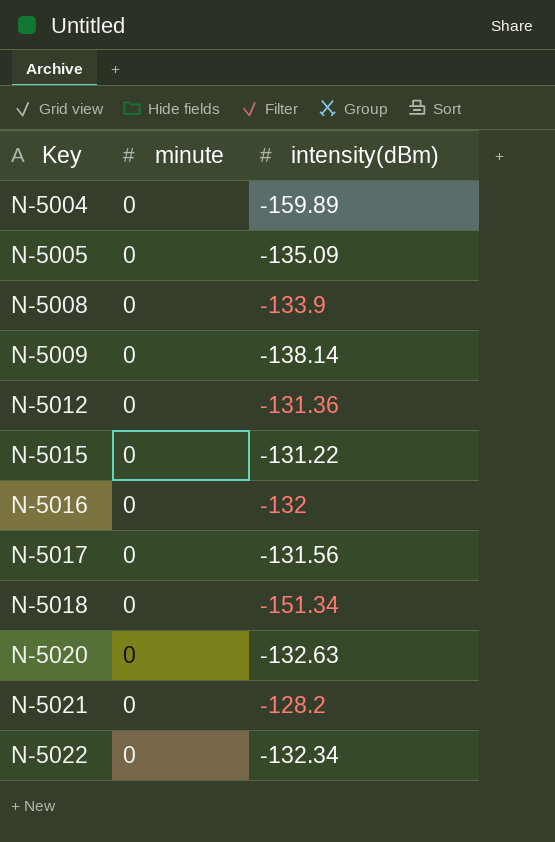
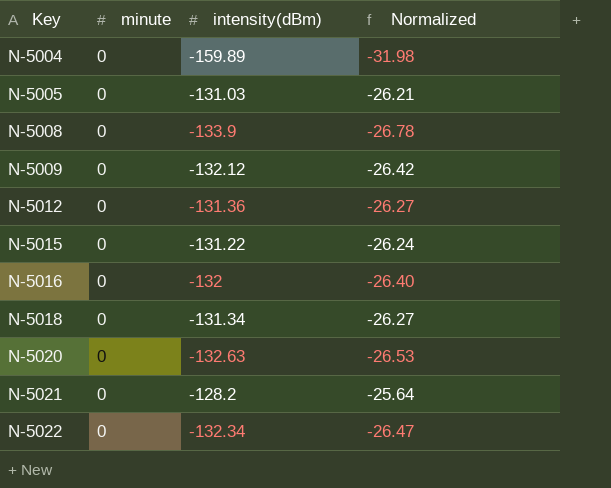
column Normalized | formula: none -> [intensity(dBm)] * 0.2
row N-5017: 0 | -131.56 -> none
N-5005 | intensity(dBm): -135.09 -> -131.03
N-5009 | intensity(dBm): -138.14 -> -132.12
N-5018 | intensity(dBm): -151.34 -> -131.34

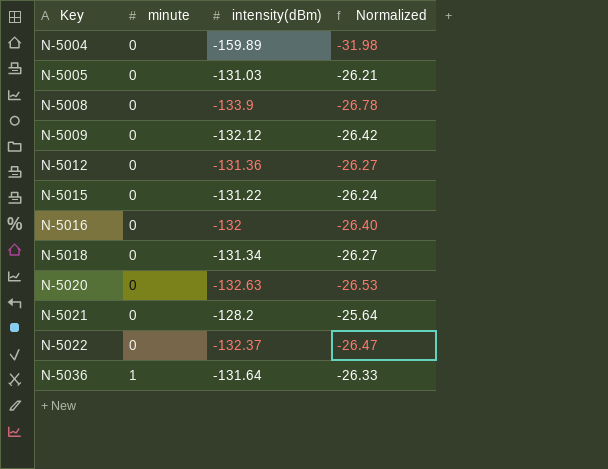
N-5022 | intensity(dBm): -132.34 -> -132.37
row N-5036: none -> 1 | -131.64 | -26.33

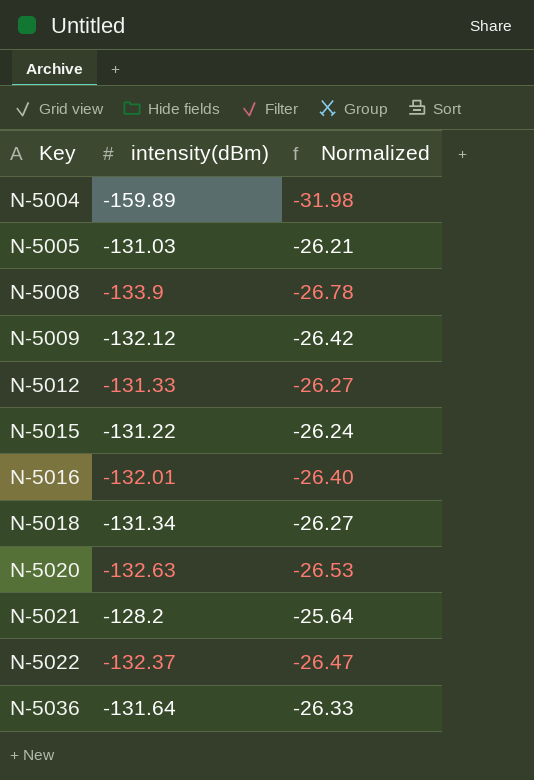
column minute | position: 2 -> none
N-5012 | intensity(dBm): -131.36 -> -131.33
N-5016 | intensity(dBm): -132 -> -132.01

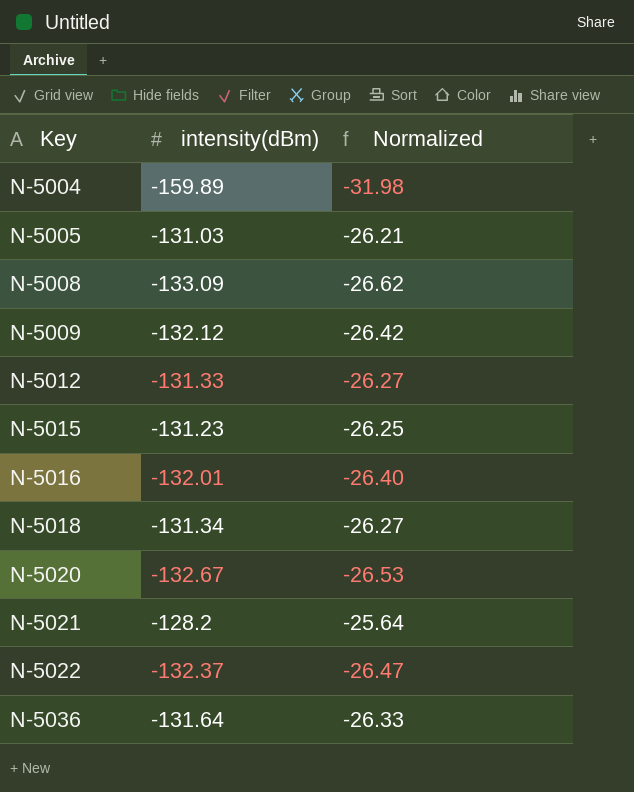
N-5008 | intensity(dBm): -133.9 -> -133.09
N-5008 | Normalized: -26.78 -> -26.62
N-5015 | intensity(dBm): -131.22 -> -131.23
N-5015 | Normalized: -26.24 -> -26.25
N-5020 | intensity(dBm): -132.63 -> -132.67

